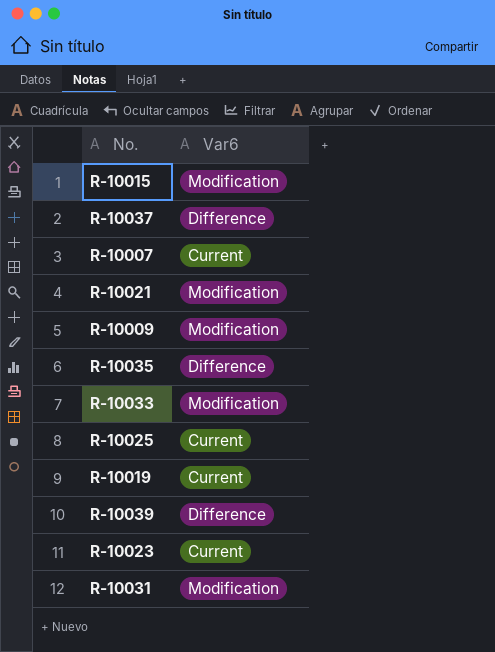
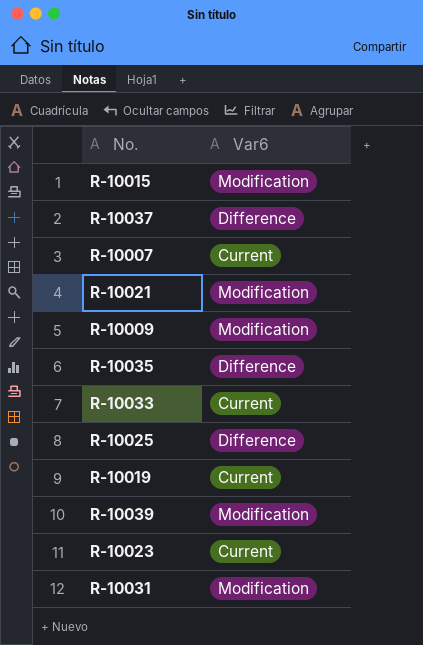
R-10033 | Var6: Modification -> Current
R-10025 | Var6: Current -> Difference
R-10039 | Var6: Difference -> Modification

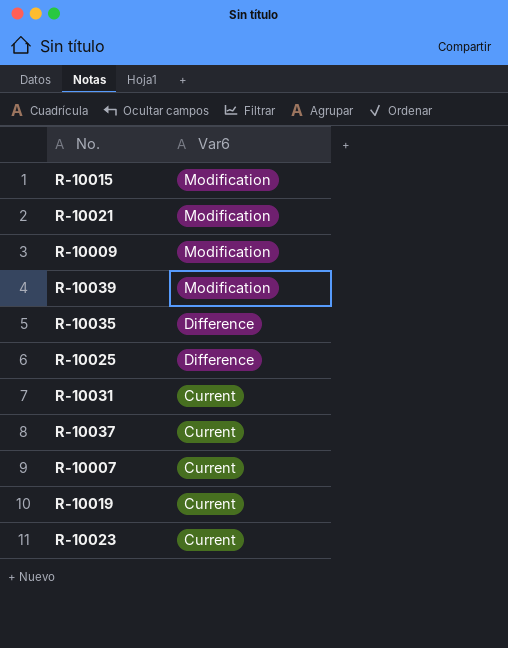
row order: none -> Var6 descending
row R-10033: Current -> none
R-10031 | Var6: Modification -> Current
R-10037 | Var6: Difference -> Current

